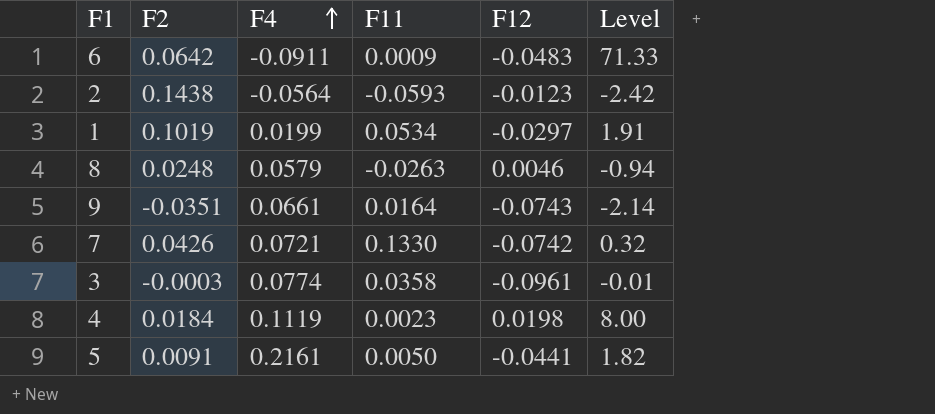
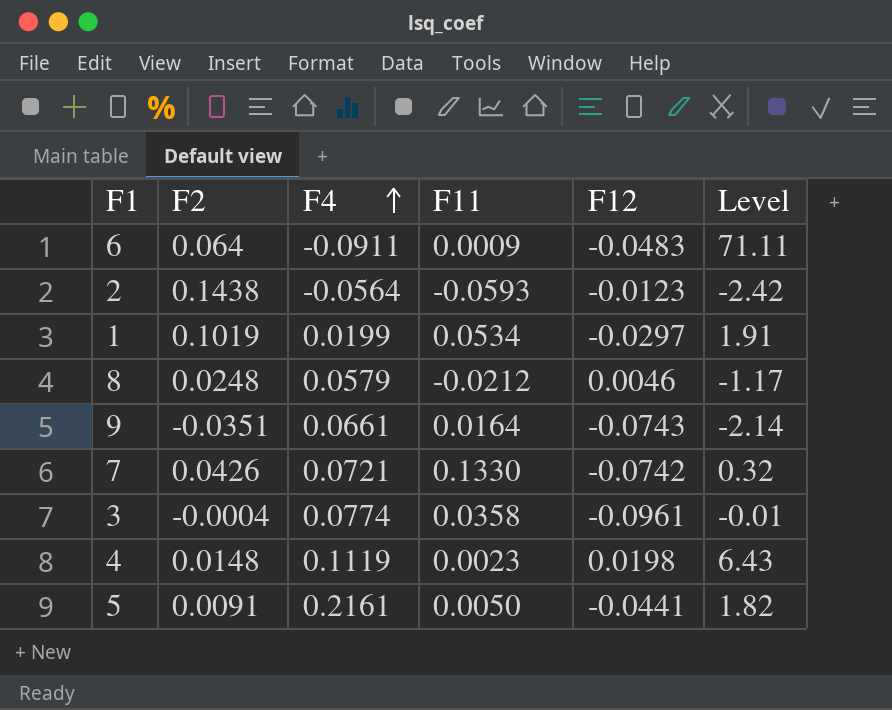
6 | F2: 0.0642 -> 0.064
6 | Level: 71.33 -> 71.11
8 | F11: -0.0263 -> -0.0212
8 | Level: -0.94 -> -1.17
3 | F2: -0.0003 -> -0.0004
4 | F2: 0.0184 -> 0.0148
4 | Level: 8.00 -> 6.43

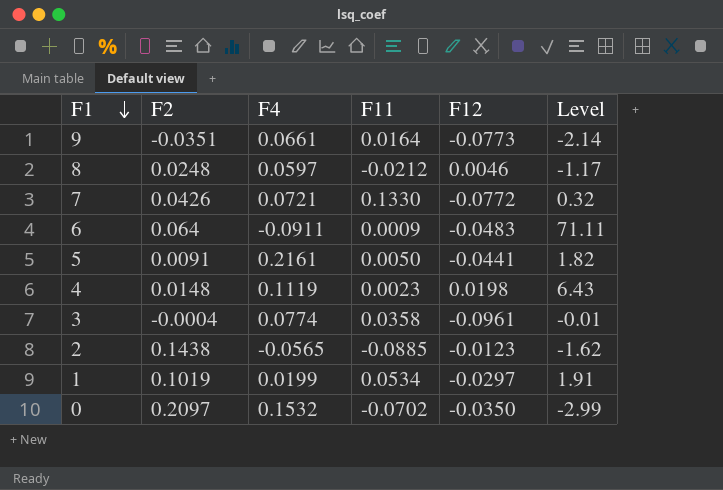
row order: F4 ascending -> F1 descending
9 | F12: -0.0743 -> -0.0773
8 | F4: 0.0579 -> 0.0597
7 | F12: -0.0742 -> -0.0772
2 | F4: -0.0564 -> -0.0565
2 | F11: -0.0593 -> -0.0885
2 | Level: -2.42 -> -1.62
row 0: none -> 0.2097 | 0.1532 | -0.0702 | -0.0350 | -2.99

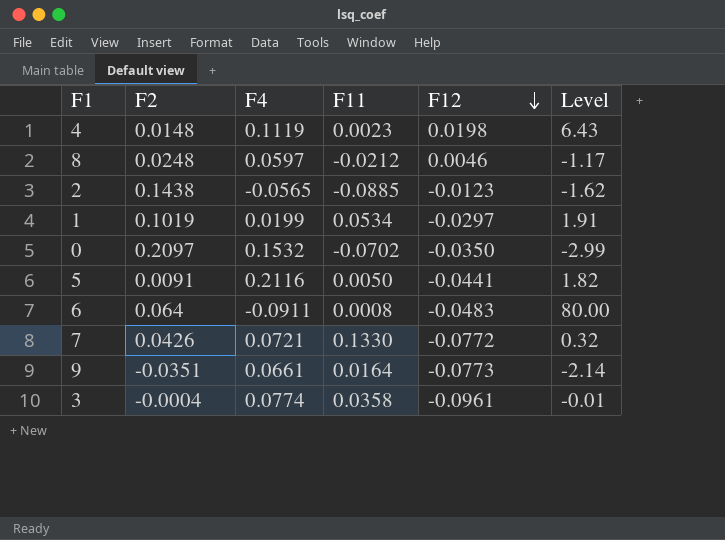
row order: F1 descending -> F12 descending
5 | F4: 0.2161 -> 0.2116
6 | F11: 0.0009 -> 0.0008
6 | Level: 71.11 -> 80.00

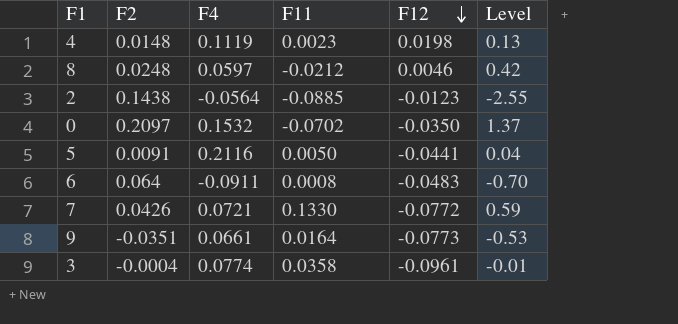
column Level | formula: [F2] / [F11] -> [F2] / [F4]
row 1: 0.1019 | 0.0199 | 0.0534 | -0.0297 | 1.91 -> none
2 | F4: -0.0565 -> -0.0564

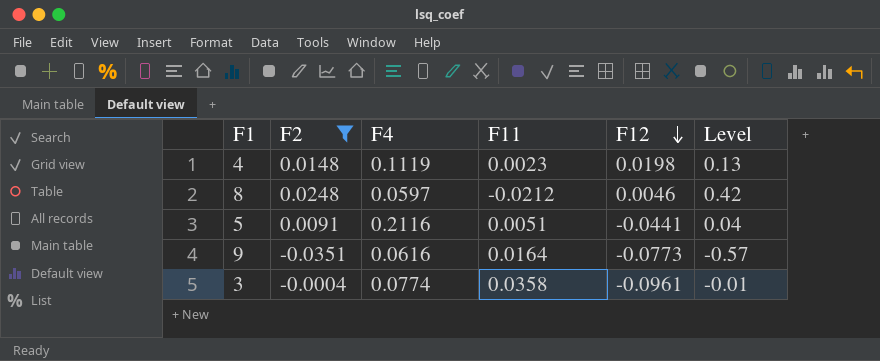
filter: none -> F2 <= 0.0248
5 | F11: 0.0050 -> 0.0051
9 | F4: 0.0661 -> 0.0616
9 | Level: -0.53 -> -0.57

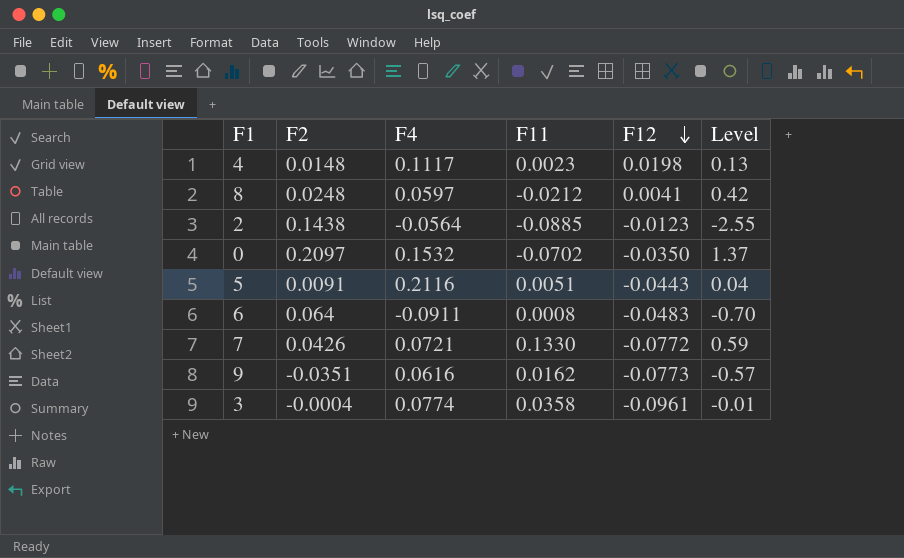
filter: F2 <= 0.0248 -> none
4 | F4: 0.1119 -> 0.1117
8 | F12: 0.0046 -> 0.0041
5 | F12: -0.0441 -> -0.0443
9 | F11: 0.0164 -> 0.0162

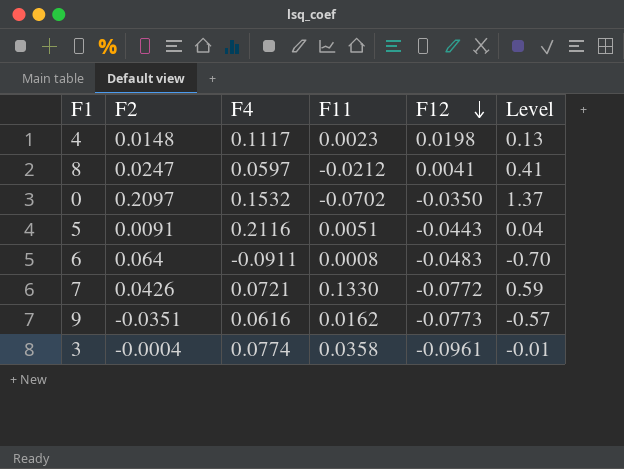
row 2: 0.1438 | -0.0564 | -0.0885 | -0.0123 | -2.55 -> none
8 | F2: 0.0248 -> 0.0247
8 | Level: 0.42 -> 0.41

